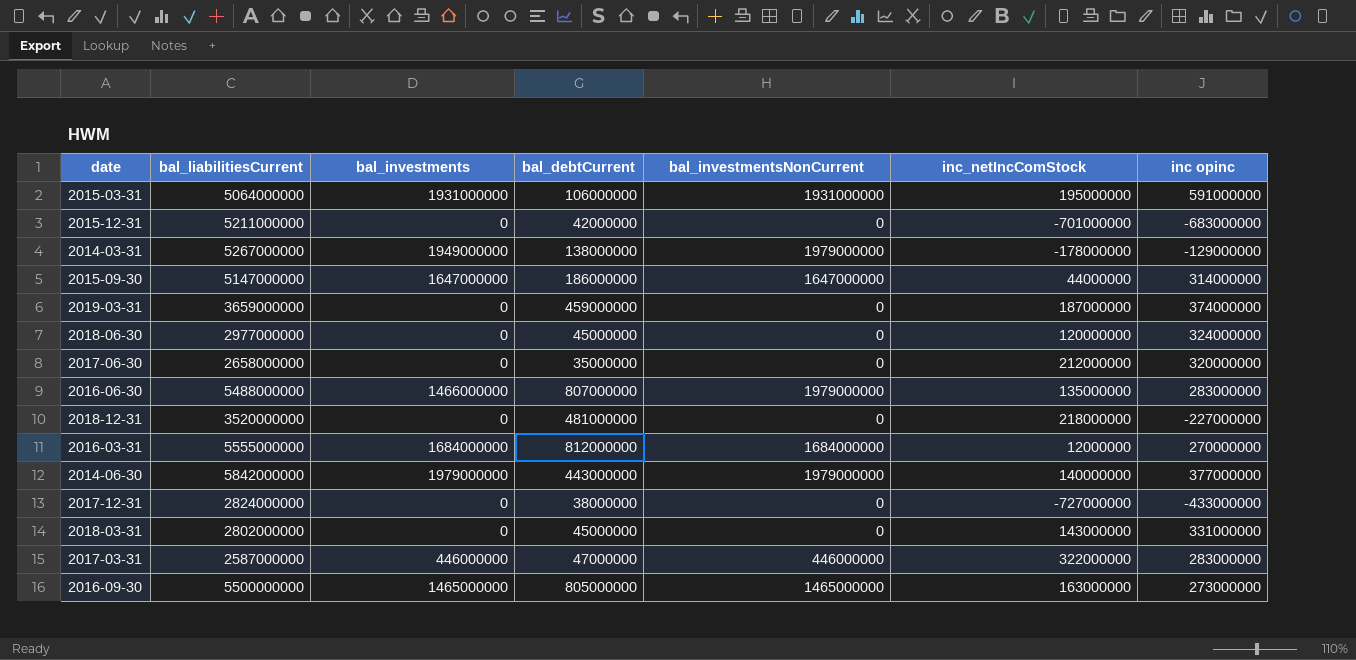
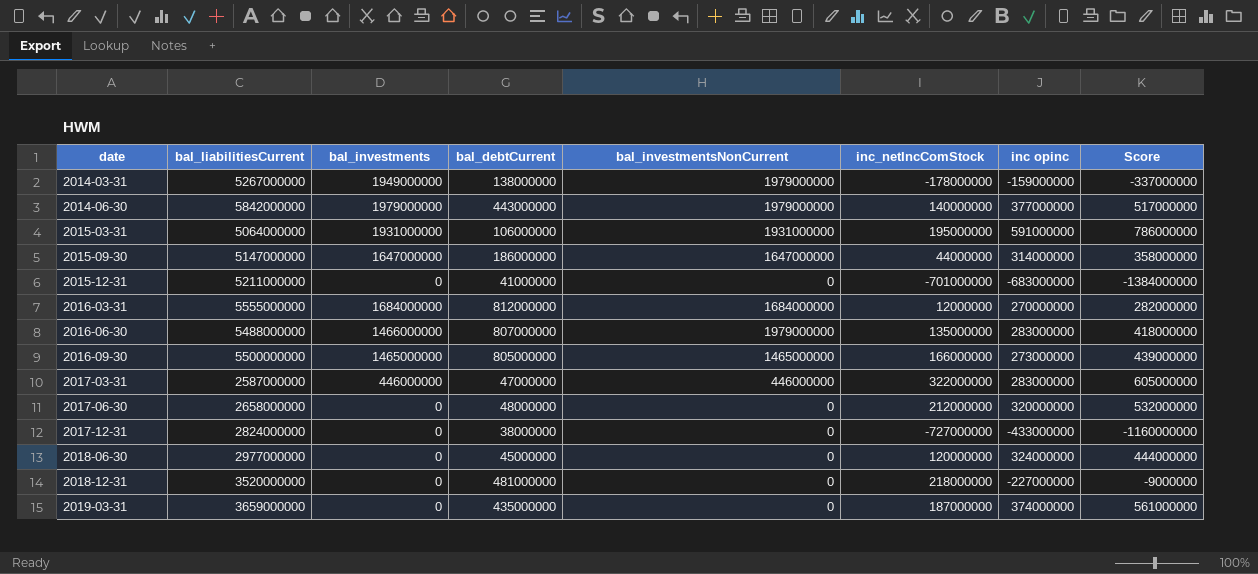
row order: none -> date ascending
column Score | formula: none -> [inc_netIncComStock] + [inc opinc]
row 2018-03-31: 2802000000 | 0 | 45000000 | 0 | 143000000 | 331000000 -> none
2014-03-31 | inc opinc: -129000000 -> -159000000
2015-12-31 | bal_debtCurrent: 42000000 -> 41000000
2016-09-30 | inc_netIncComStock: 163000000 -> 166000000
2017-06-30 | bal_debtCurrent: 35000000 -> 48000000
2019-03-31 | bal_debtCurrent: 459000000 -> 435000000

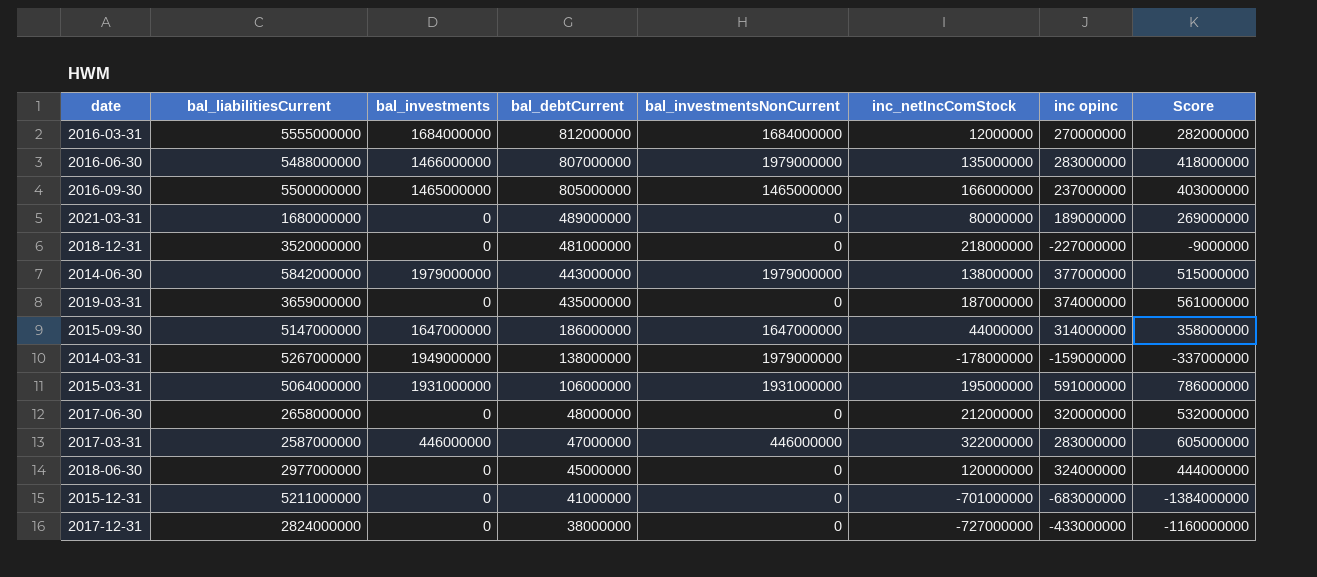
row order: date ascending -> bal_debtCurrent descending
2016-09-30 | inc opinc: 273000000 -> 237000000
2016-09-30 | Score: 439000000 -> 403000000
row 2021-03-31: none -> 1680000000 | 0 | 489000000 | 0 | 80000000 | 189000000 | 269000000
2014-06-30 | inc_netIncComStock: 140000000 -> 138000000
2014-06-30 | Score: 517000000 -> 515000000

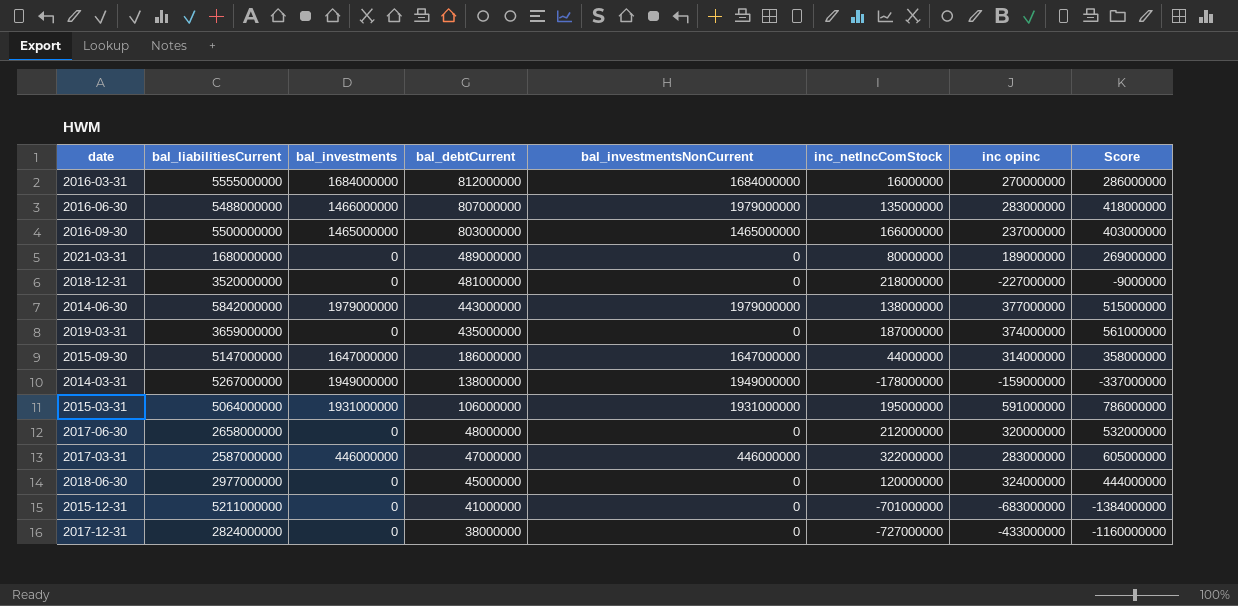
2016-03-31 | inc_netIncComStock: 12000000 -> 16000000
2016-03-31 | Score: 282000000 -> 286000000
2016-09-30 | bal_debtCurrent: 805000000 -> 803000000
2014-03-31 | bal_investmentsNonCurrent: 1979000000 -> 1949000000

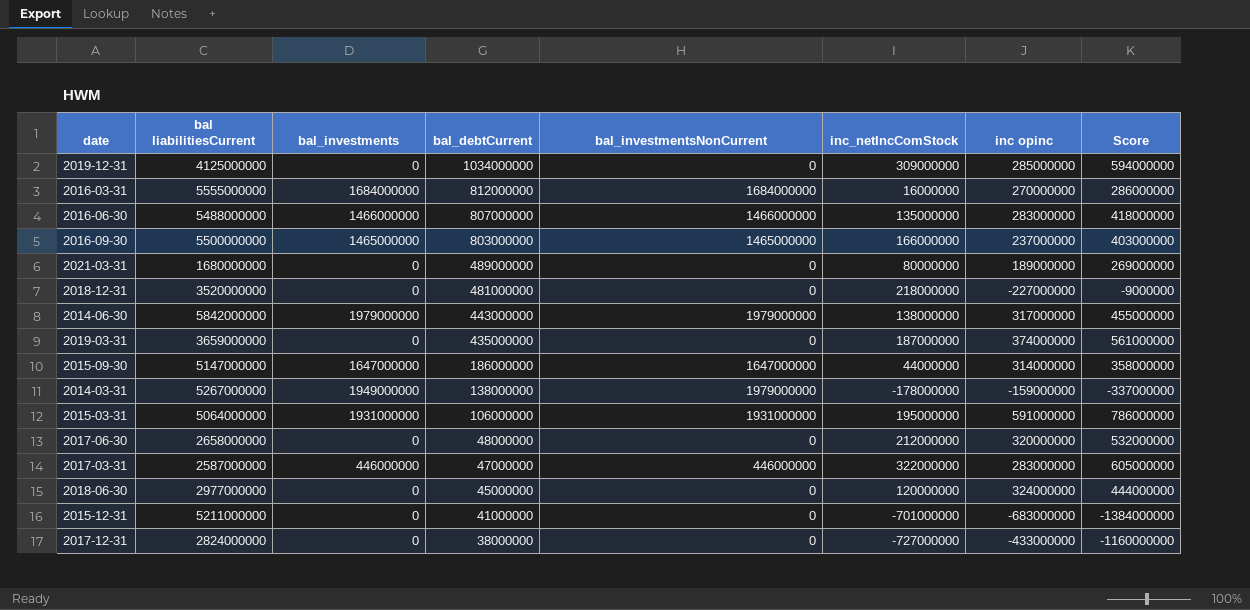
column name: bal_liabilitiesCurrent -> bal liabilitiesCurrent
row 2019-12-31: none -> 4125000000 | 0 | 1034000000 | 0 | 309000000 | 285000000 | 594000000
2016-06-30 | bal_investmentsNonCurrent: 1979000000 -> 1466000000
2014-06-30 | inc opinc: 377000000 -> 317000000
2014-06-30 | Score: 515000000 -> 455000000
2014-03-31 | bal_investmentsNonCurrent: 1949000000 -> 1979000000

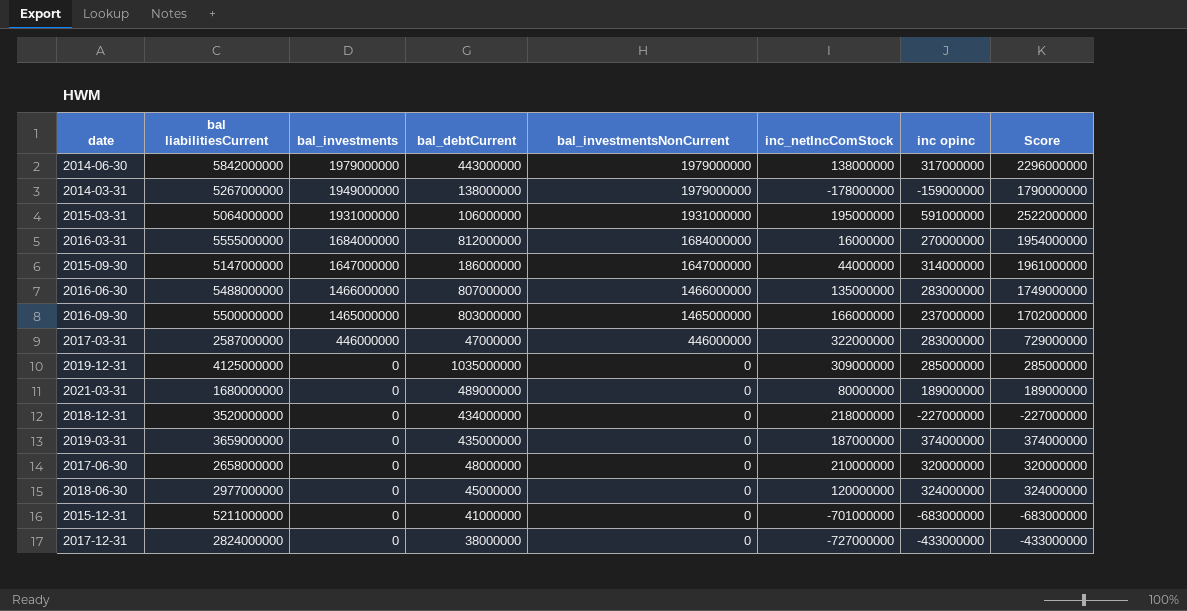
row order: bal_debtCurrent descending -> bal_investments descending
column Score | formula: [inc_netIncComStock] + [inc opinc] -> [bal_investments] + [inc opinc]
2019-12-31 | bal_debtCurrent: 1034000000 -> 1035000000
2018-12-31 | bal_debtCurrent: 481000000 -> 434000000
2017-06-30 | inc_netIncComStock: 212000000 -> 210000000

